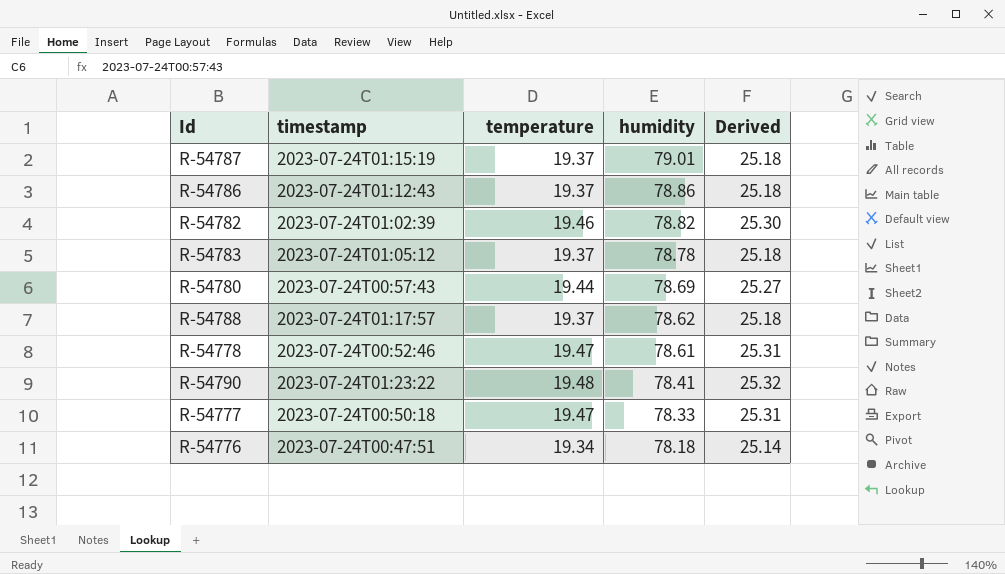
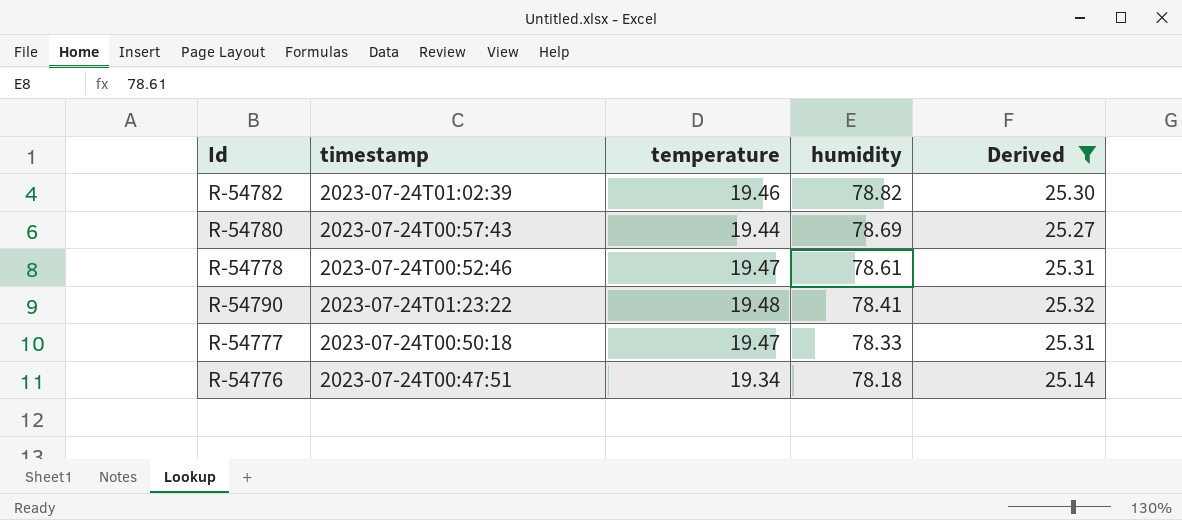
filter: none -> Derived != 25.18

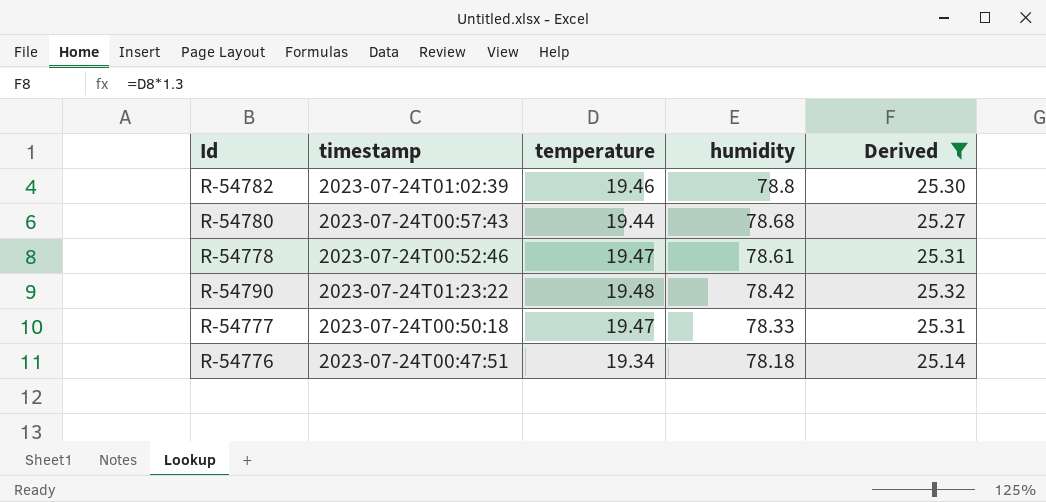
R-54782 | humidity: 78.82 -> 78.8
R-54780 | humidity: 78.69 -> 78.68
R-54790 | humidity: 78.41 -> 78.42

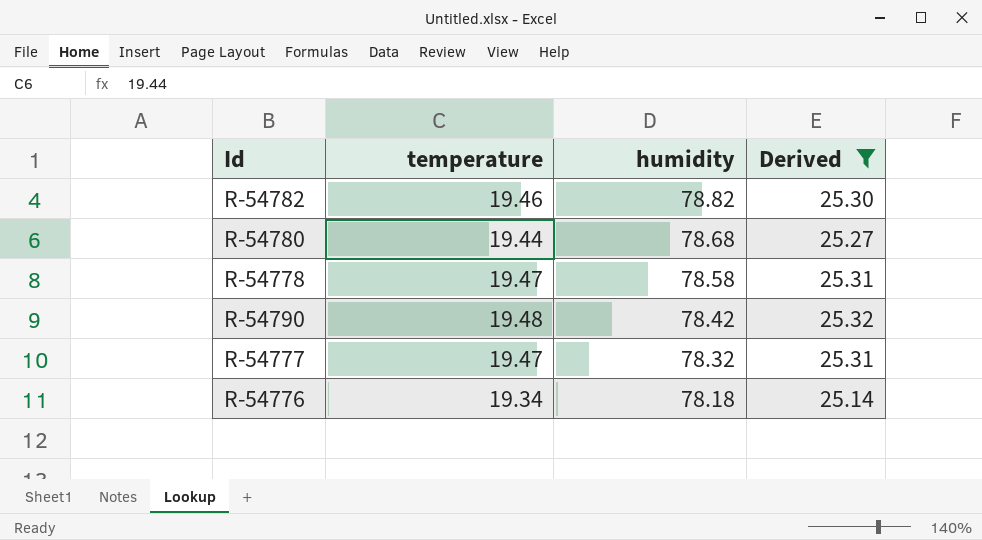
column timestamp | position: 2 -> none
R-54782 | humidity: 78.8 -> 78.82
R-54778 | humidity: 78.61 -> 78.58
R-54777 | humidity: 78.33 -> 78.32

